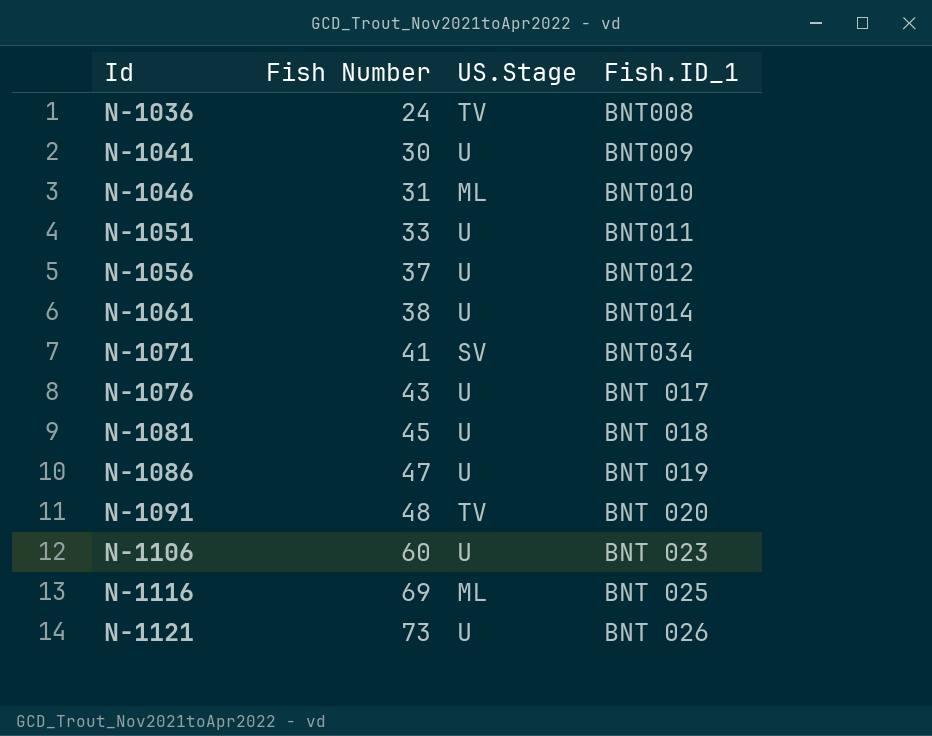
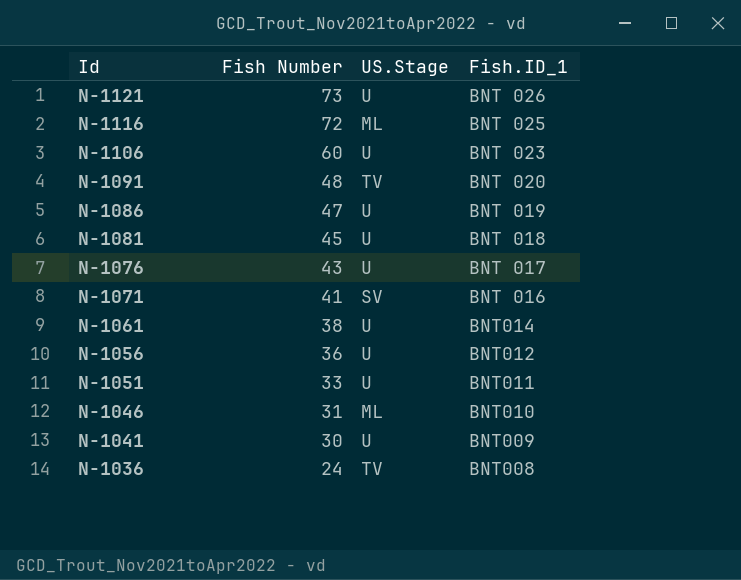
row order: Id ascending -> Id descending
N-1116 | Fish Number: 69 -> 72
N-1071 | Fish.ID_1: BNT034 -> BNT 016
N-1056 | Fish Number: 37 -> 36

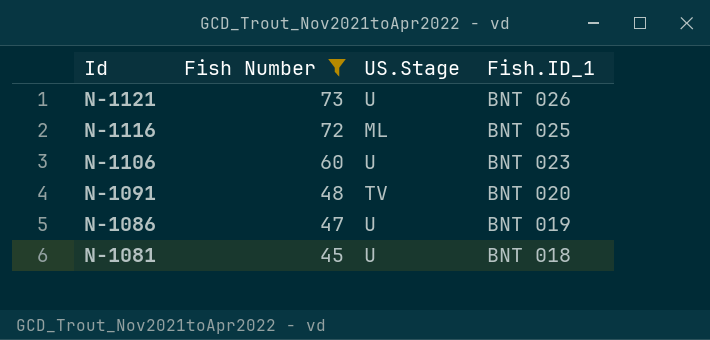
filter: none -> Fish Number >= 45

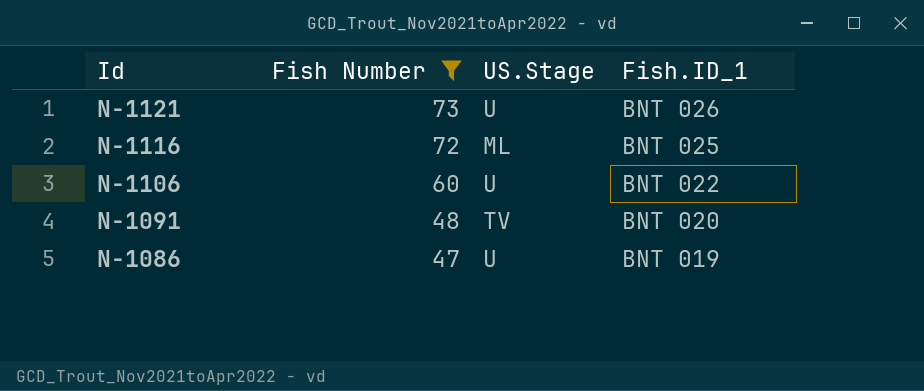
row N-1081: 45 | U | BNT 018 -> none
N-1106 | Fish.ID_1: BNT 023 -> BNT 022

